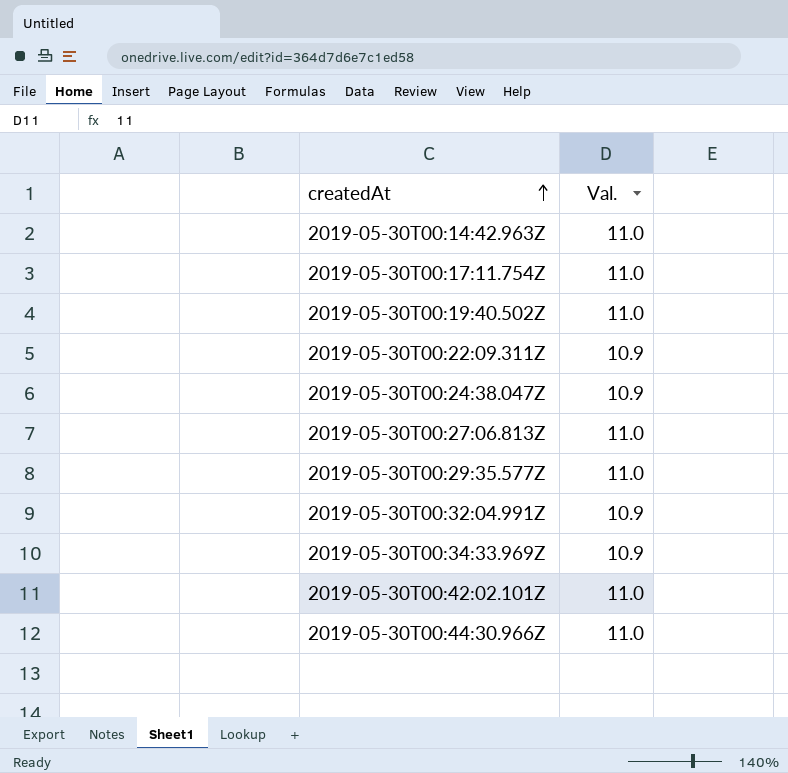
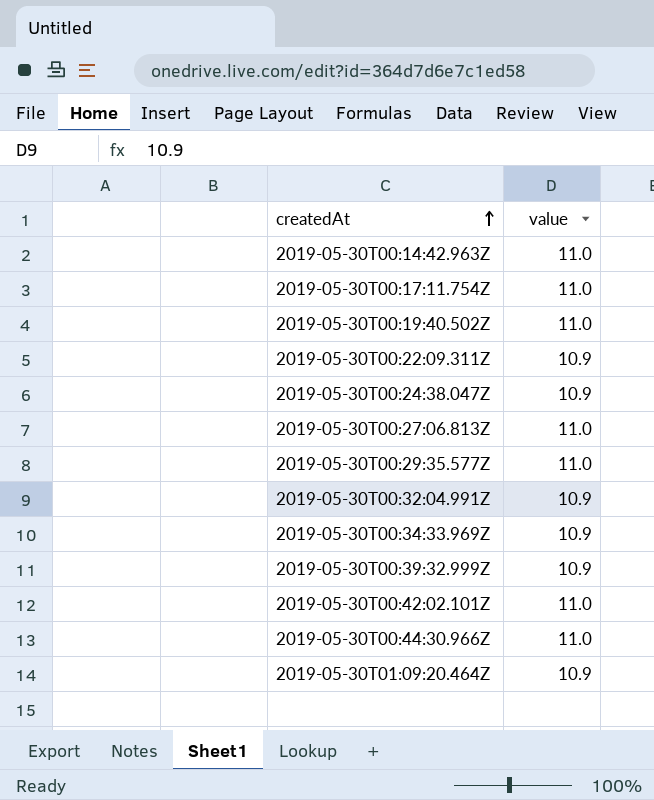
column name: Val. -> value
row 2019-05-30T00:39:32.999Z: none -> 10.9
row 2019-05-30T01:09:20.464Z: none -> 10.9

